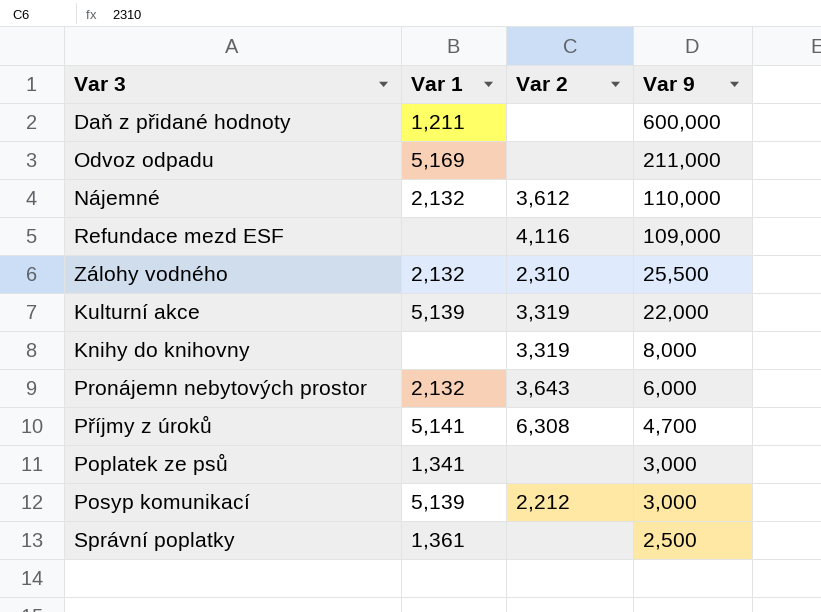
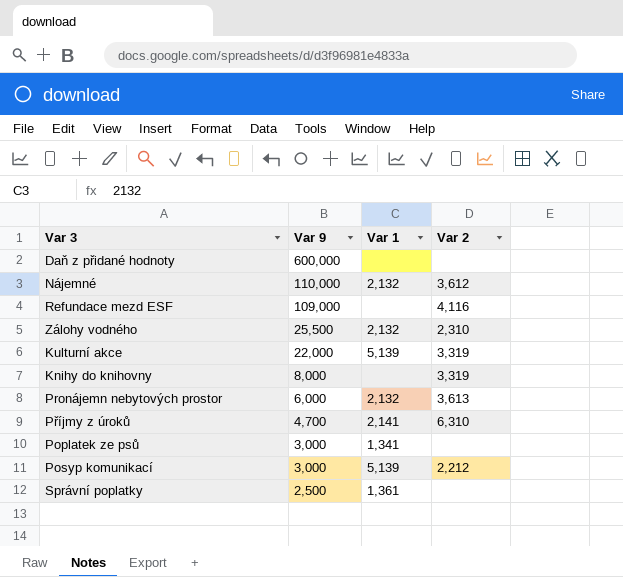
column Var 9 | position: 4 -> 2
row Odvoz odpadu: 5,169 | none | 211,000 -> none
Daň z přidané hodnoty | Var 1: 1,211 -> none
Pronájemn nebytových prostor | Var 2: 3,643 -> 3,613
Příjmy z úroků | Var 1: 5,141 -> 2,141
Příjmy z úroků | Var 2: 6,308 -> 6,310

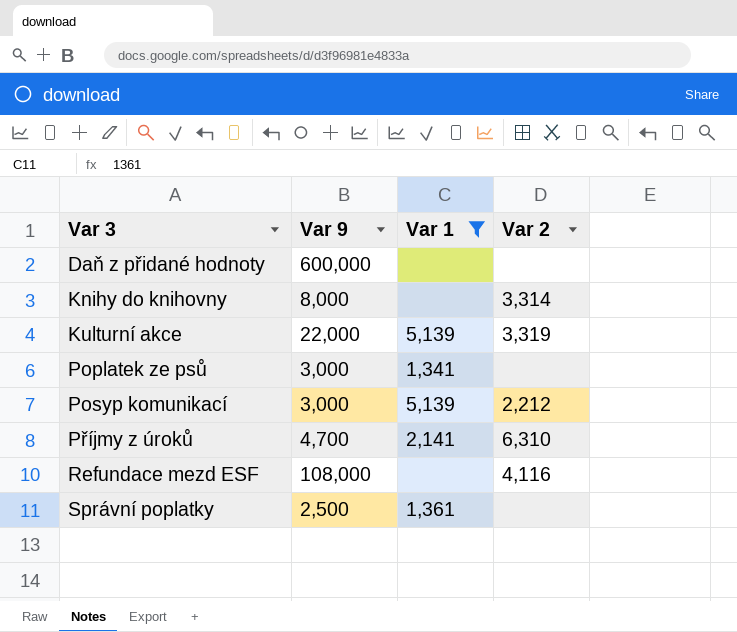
filter: none -> Var 1 != 2,132
row order: Var 9 descending -> Var 3 ascending
Knihy do knihovny | Var 2: 3,319 -> 3,314
Refundace mezd ESF | Var 9: 109,000 -> 108,000

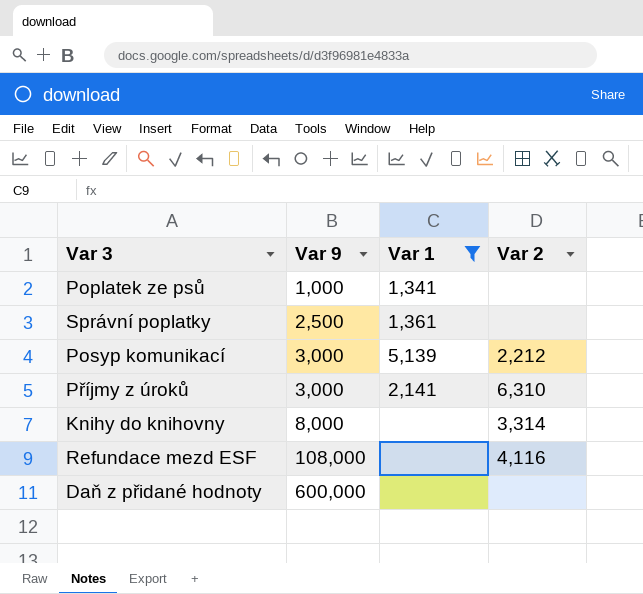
row order: Var 3 ascending -> Var 9 ascending
row Kulturní akce: 22,000 | 5,139 | 3,319 -> none
Poplatek ze psů | Var 9: 3,000 -> 1,000
Příjmy z úroků | Var 9: 4,700 -> 3,000

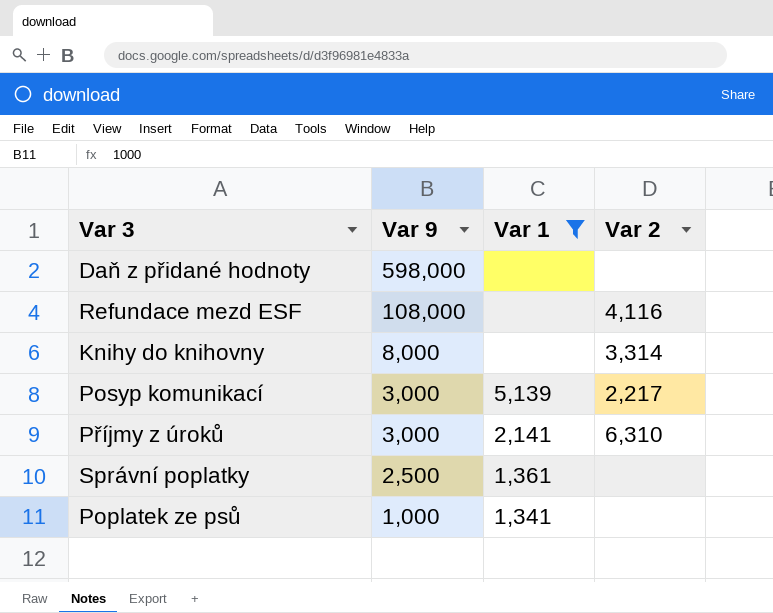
row order: Var 9 ascending -> Var 9 descending
Daň z přidané hodnoty | Var 9: 600,000 -> 598,000
Posyp komunikací | Var 2: 2,212 -> 2,217

